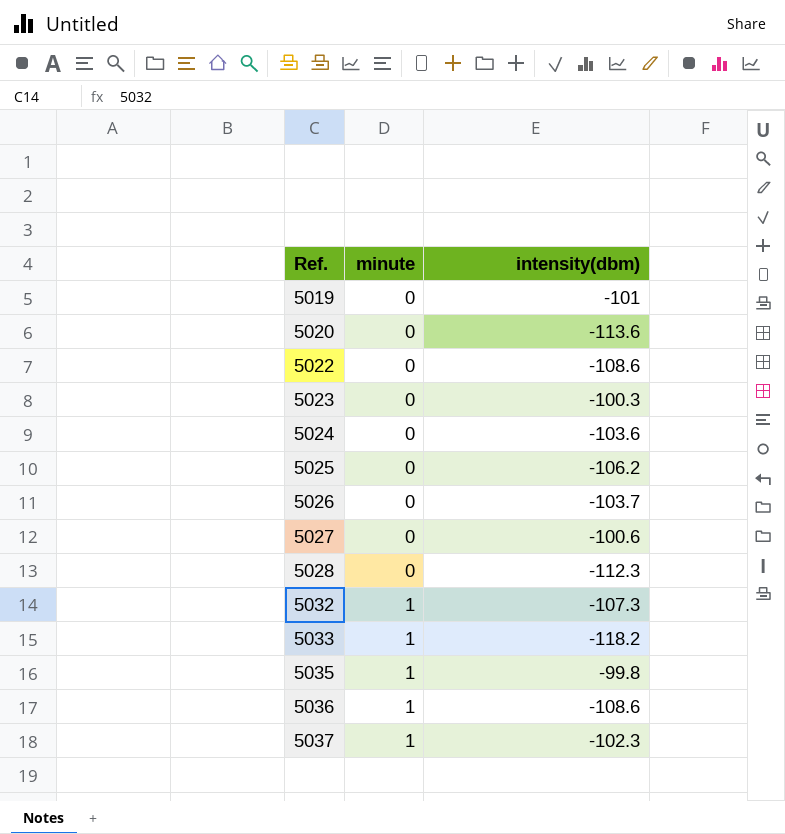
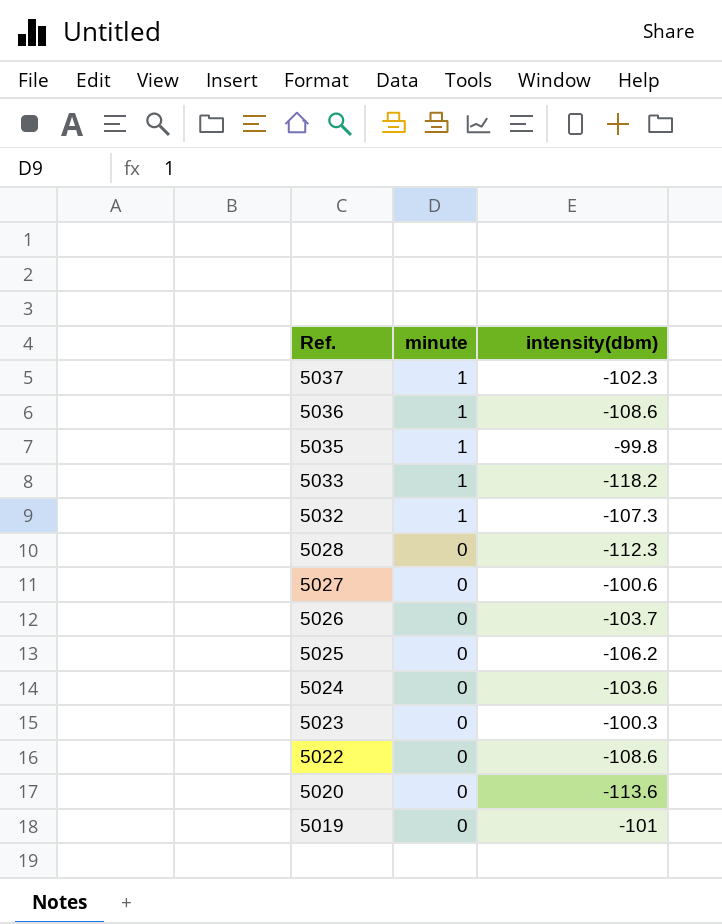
row order: Ref. ascending -> Ref. descending

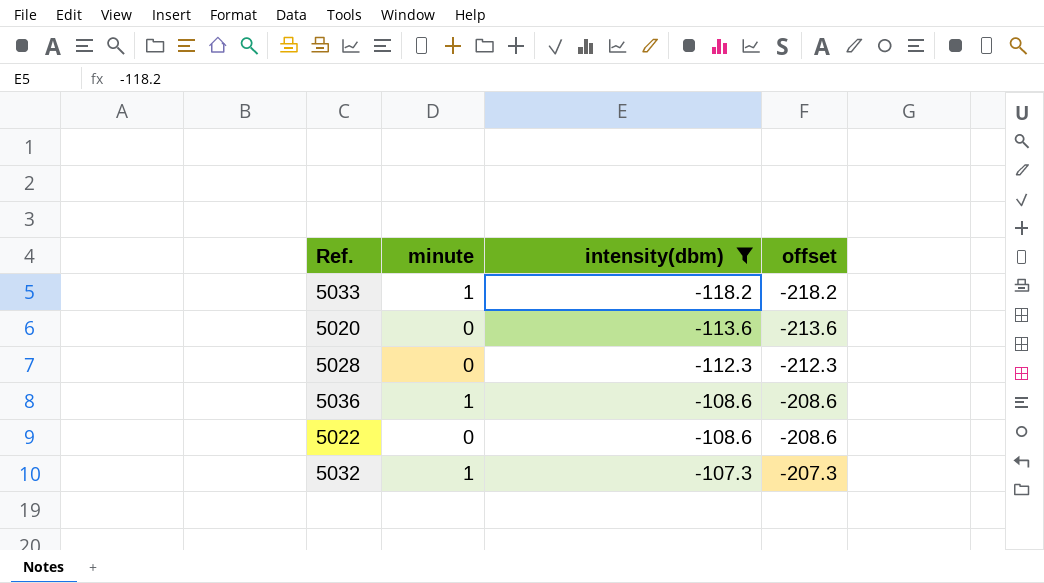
filter: none -> intensity(dbm) <= -107.3
row order: Ref. descending -> intensity(dbm) ascending
column offset | formula: none -> [intensity(dbm)] - 100

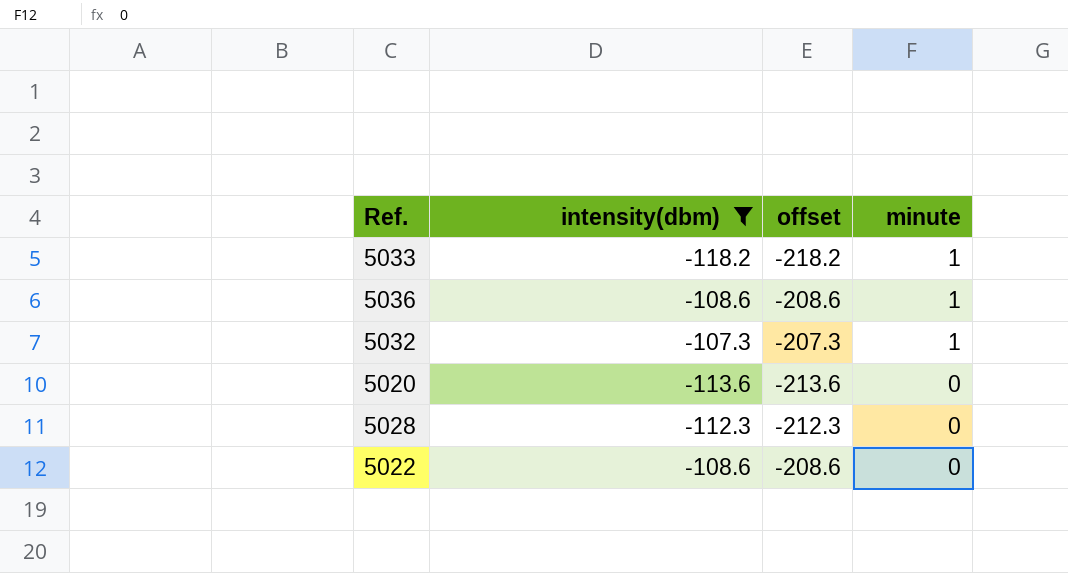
row order: intensity(dbm) ascending -> minute descending
column minute | position: 2 -> 4

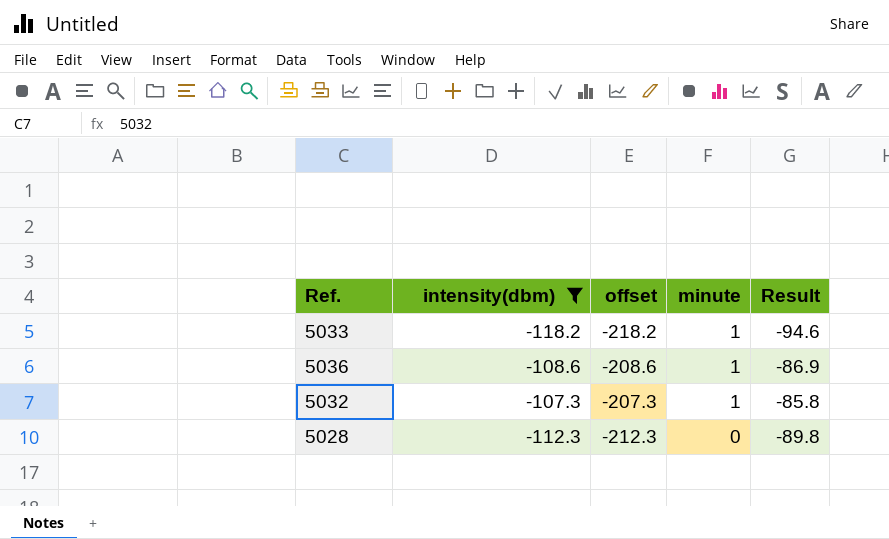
column Result | formula: none -> [intensity(dbm)] * 0.8
row 5020: -113.6 | -213.6 | 0 -> none
row 5022: -108.6 | -208.6 | 0 -> none

